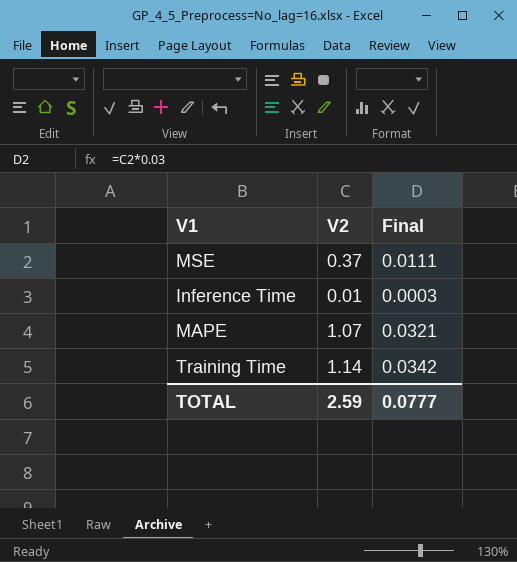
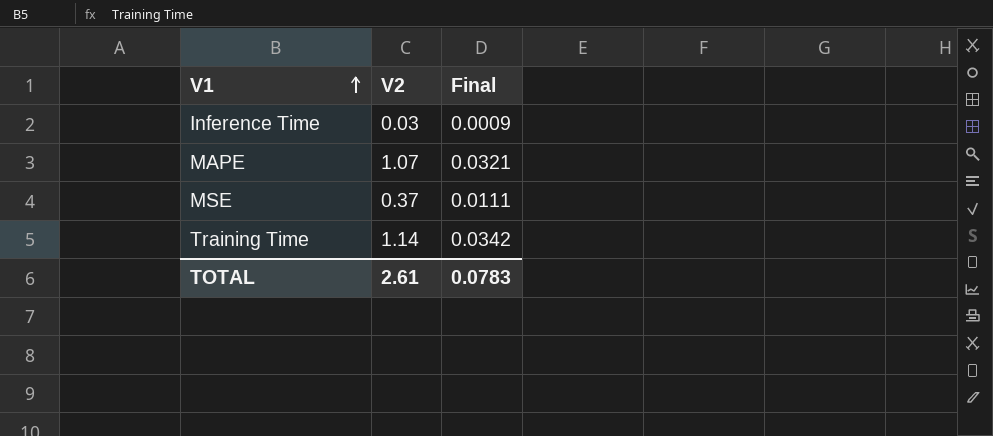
row order: none -> V1 ascending
Inference Time | V2: 0.01 -> 0.03
Inference Time | Final: 0.0003 -> 0.0009
TOTAL | V2: 2.59 -> 2.61
TOTAL | Final: 0.0777 -> 0.0783

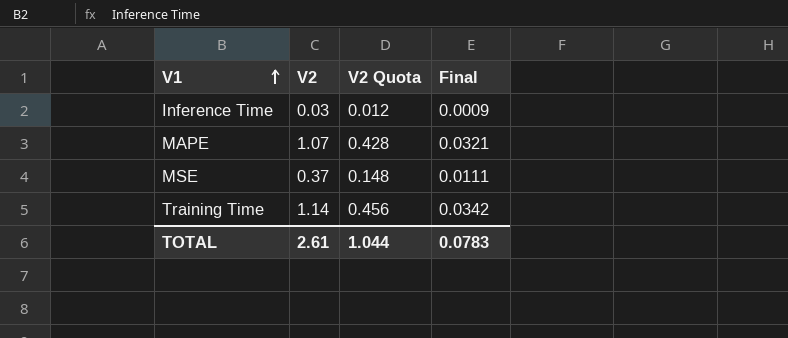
column V2 Quota | formula: none -> [V2] * 0.4

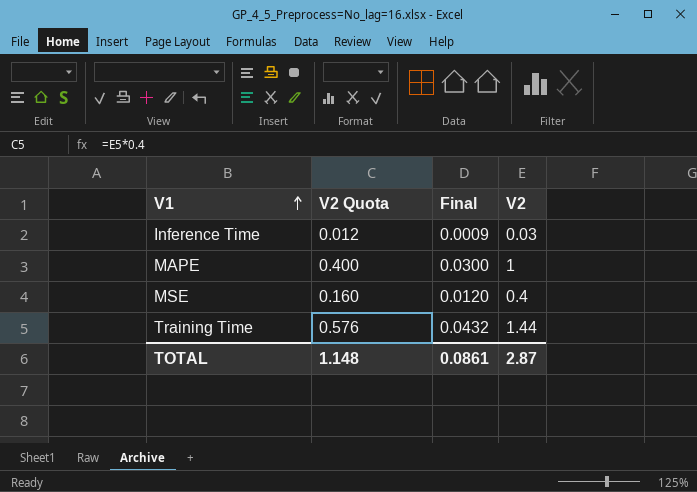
column V2 | position: 2 -> 4
MAPE | V2 Quota: 0.428 -> 0.400
MAPE | Final: 0.0321 -> 0.0300
MAPE | V2: 1.07 -> 1
MSE | V2 Quota: 0.148 -> 0.160
MSE | Final: 0.0111 -> 0.0120
MSE | V2: 0.37 -> 0.4
Training Time | V2 Quota: 0.456 -> 0.576
Training Time | Final: 0.0342 -> 0.0432
Training Time | V2: 1.14 -> 1.44
TOTAL | V2 Quota: 1.044 -> 1.148
TOTAL | Final: 0.0783 -> 0.0861
TOTAL | V2: 2.61 -> 2.87

